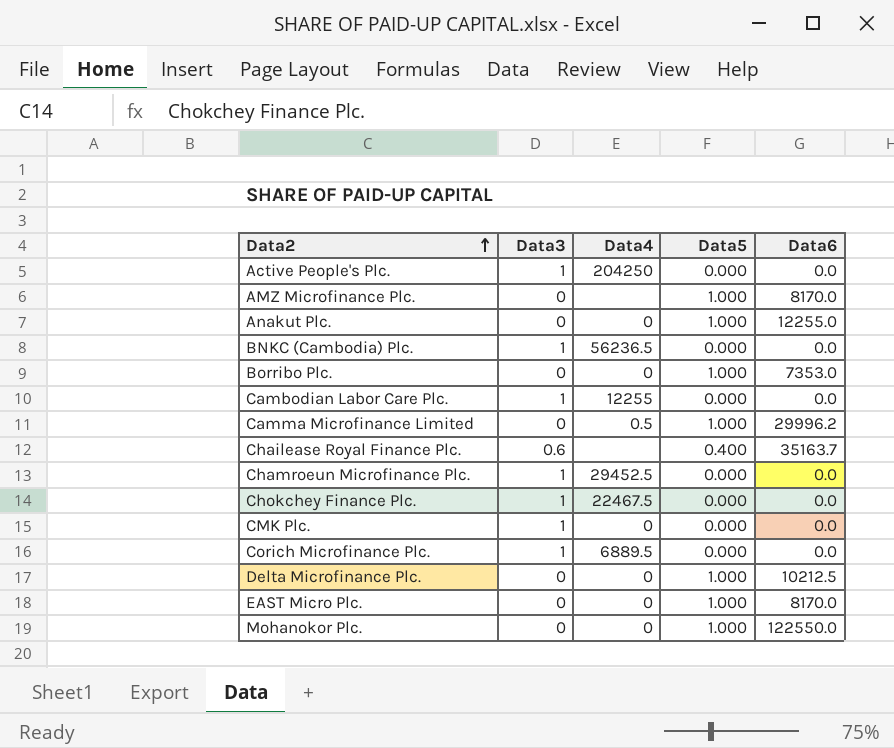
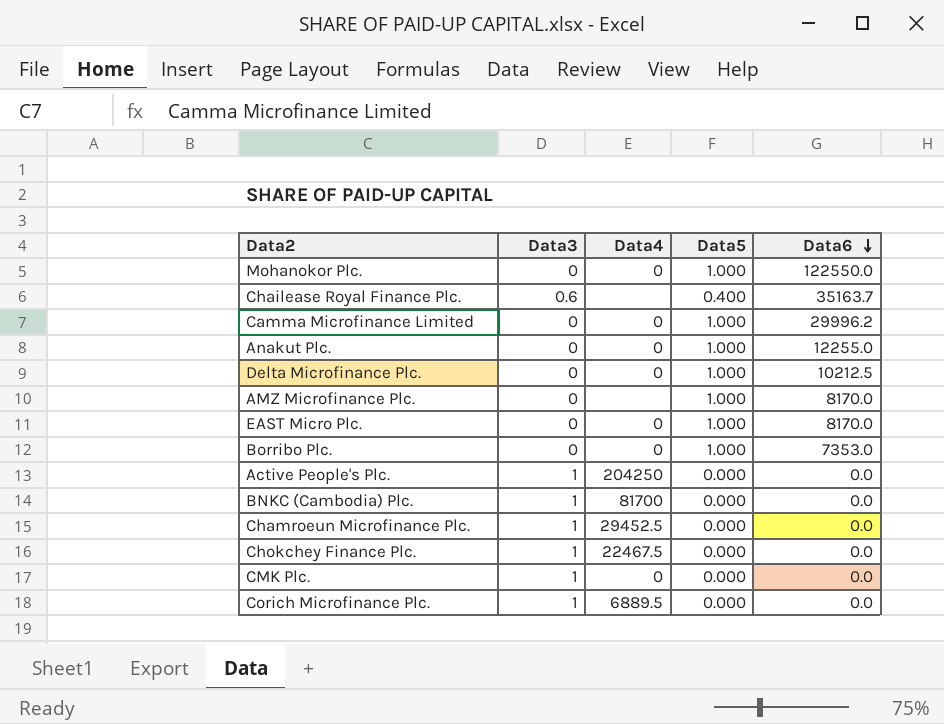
row order: Data2 ascending -> Data6 descending
row Cambodian Labor Care Plc.: 1 | 12255 | 0.000 | 0.0 -> none
Camma Microfinance Limited | Data4: 0.5 -> 0
BNKC (Cambodia) Plc. | Data4: 56236.5 -> 81700

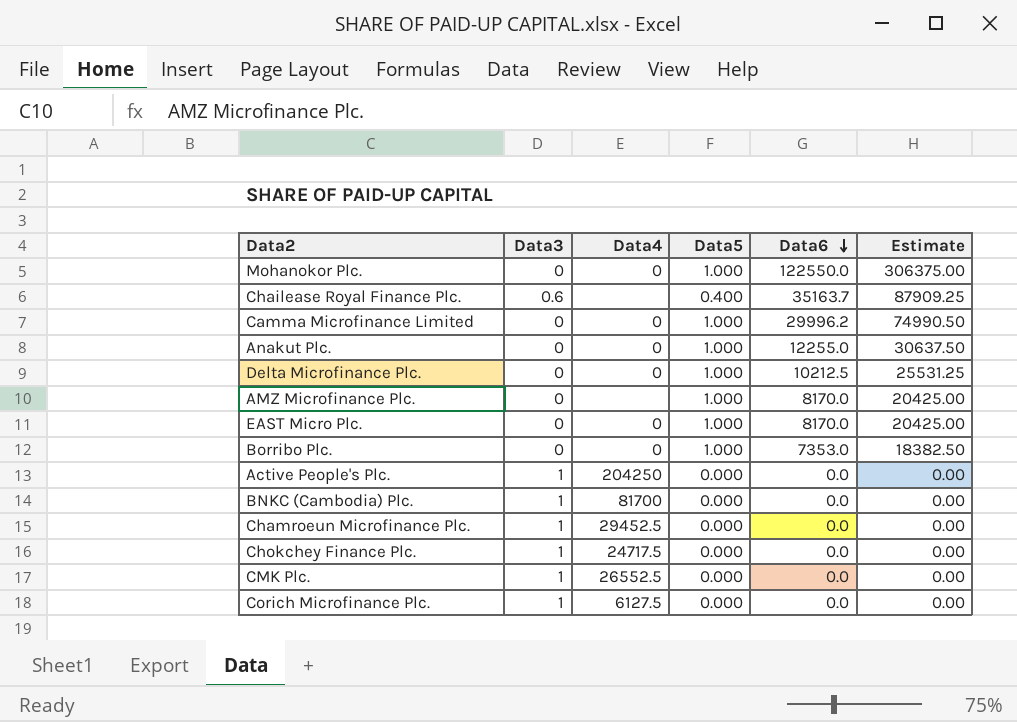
column Estimate | formula: none -> [Data6] * 2.5
Chokchey Finance Plc. | Data4: 22467.5 -> 24717.5
CMK Plc. | Data4: 0 -> 26552.5
Corich Microfinance Plc. | Data4: 6889.5 -> 6127.5

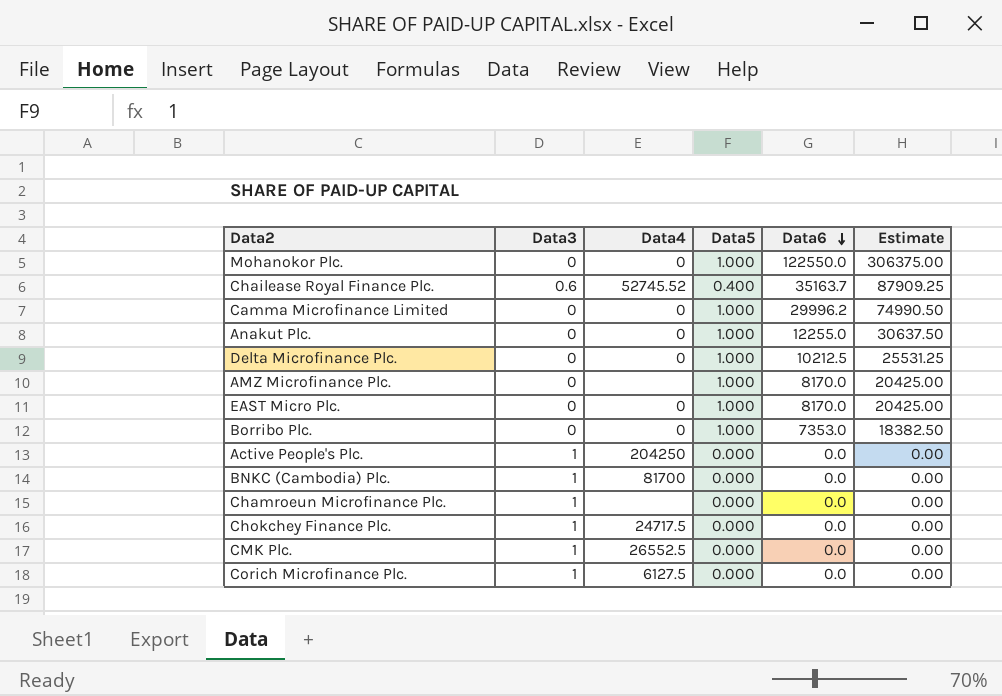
Chailease Royal Finance Plc. | Data4: none -> 52745.52
Chamroeun Microfinance Plc. | Data4: 29452.5 -> none

